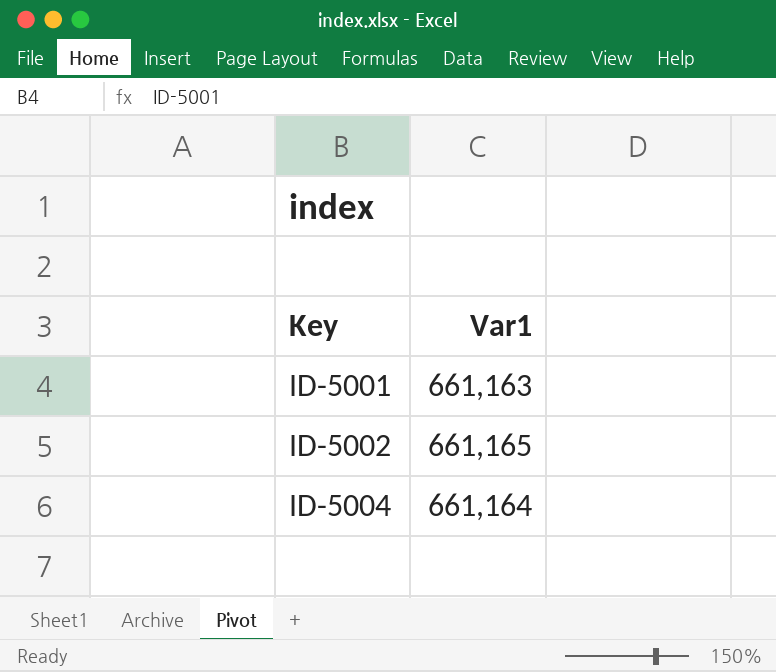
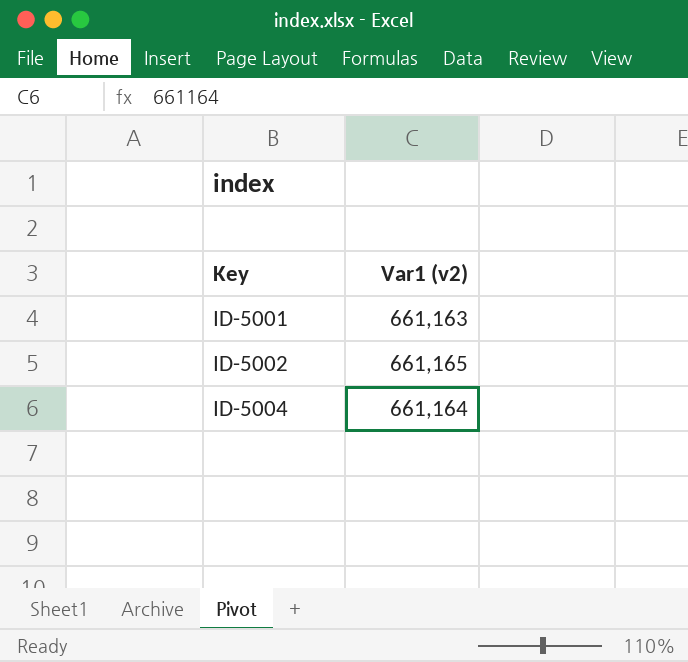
column name: Var1 -> Var1 (v2)

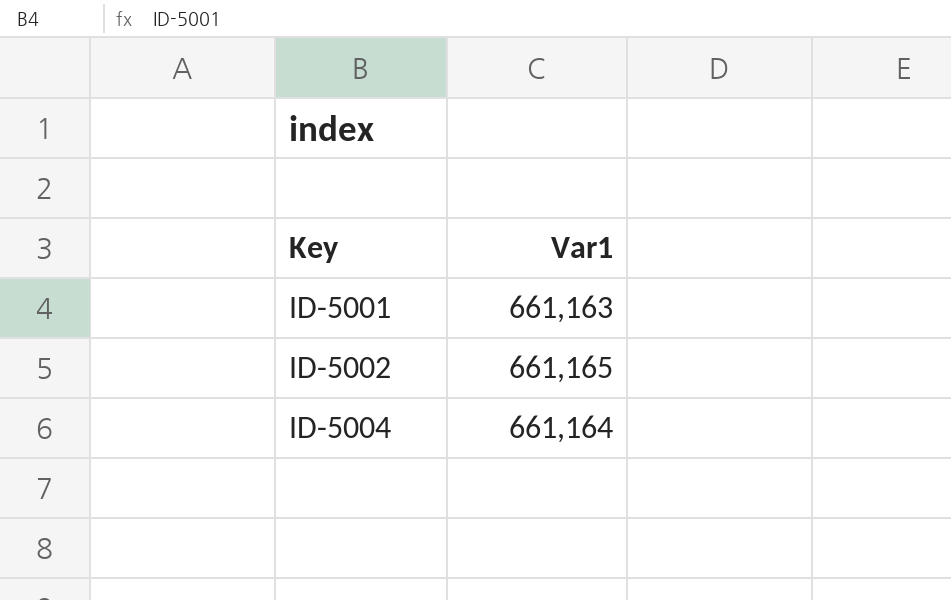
column name: Var1 (v2) -> Var1

